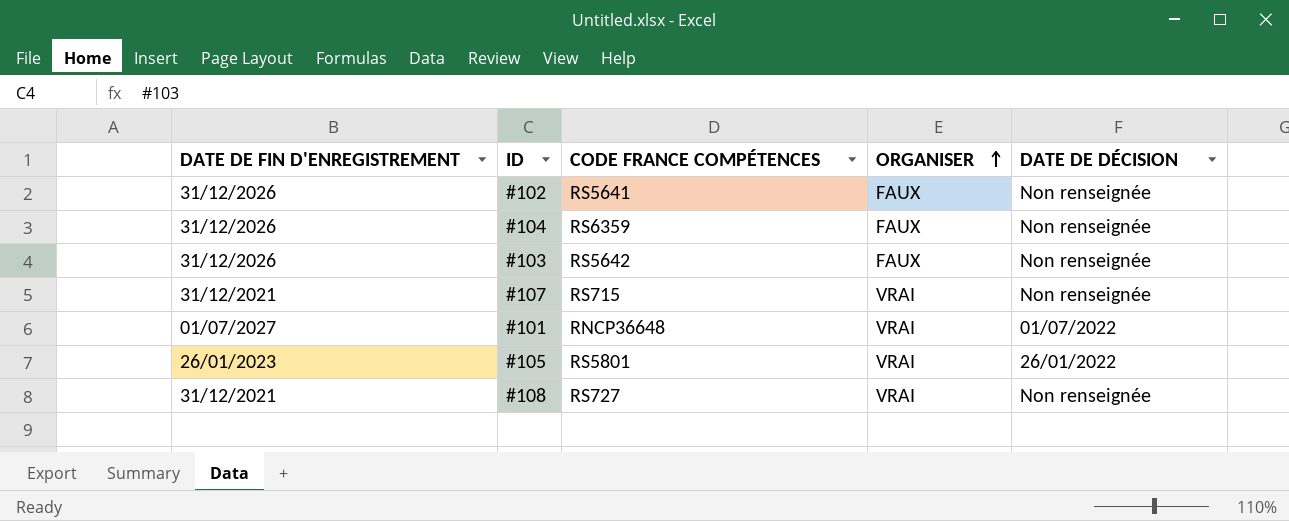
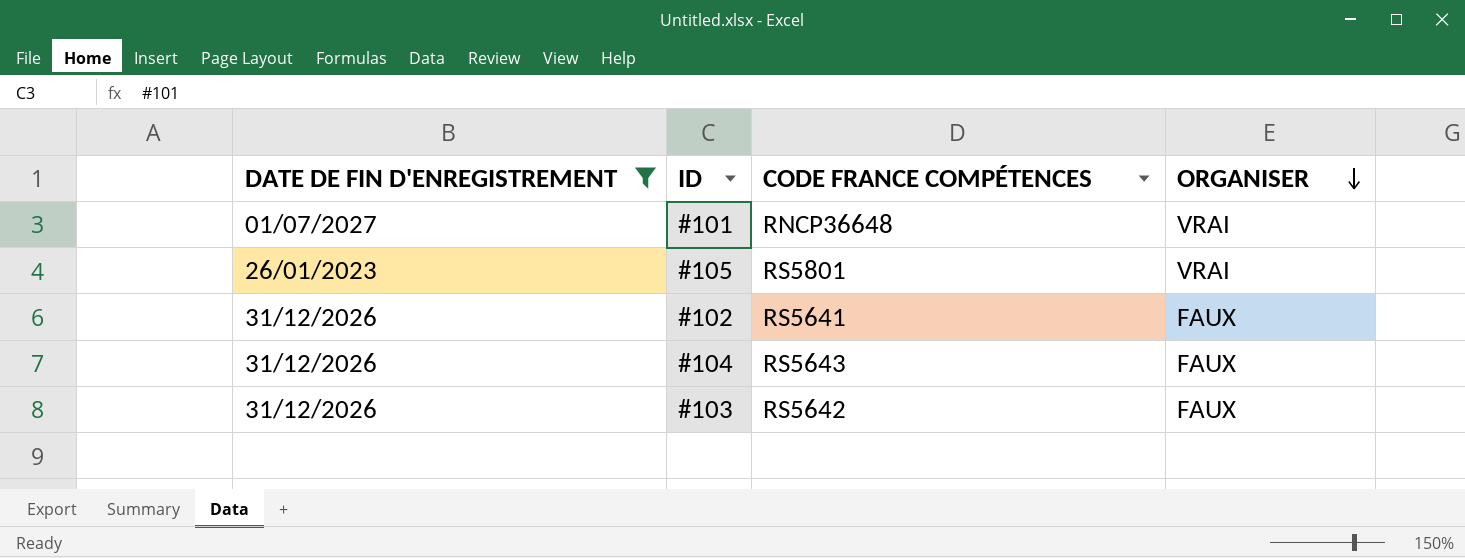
filter: none -> DATE DE FIN D'ENREGISTREMENT != 31/12/2021
row order: ORGANISER ascending -> ORGANISER descending
column DATE DE DÉCISION | position: 5 -> none
#104 | CODE FRANCE COMPÉTENCES: RS6359 -> RS5643

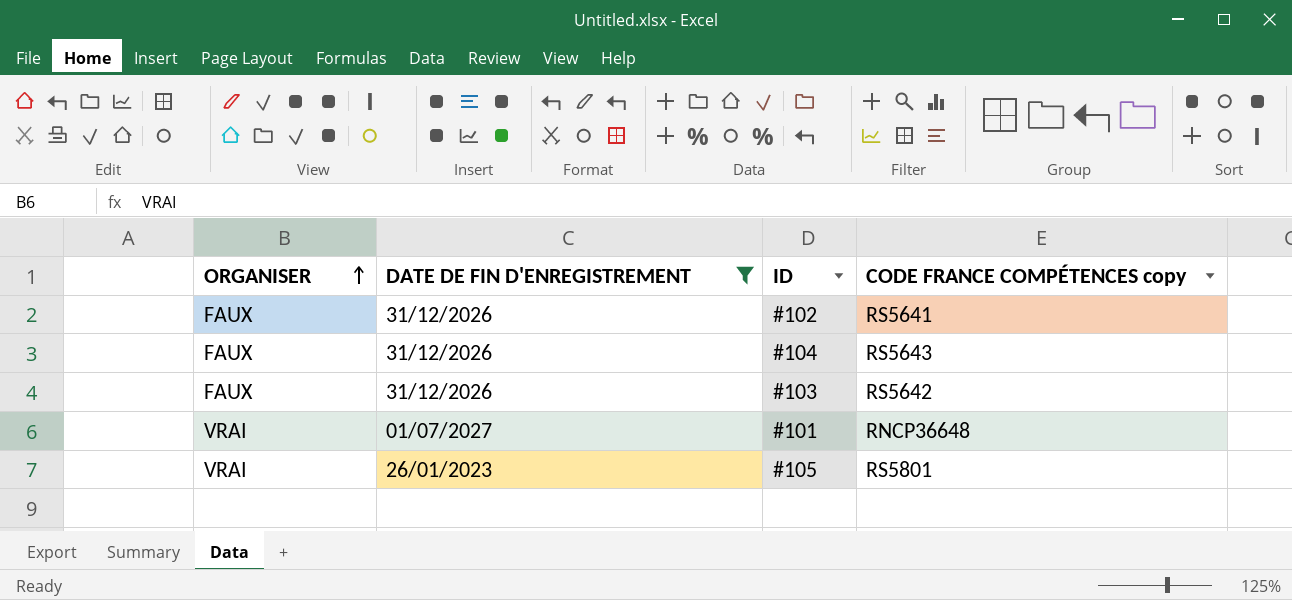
row order: ORGANISER descending -> ORGANISER ascending
column ORGANISER | position: 4 -> 1
column name: CODE FRANCE COMPÉTENCES -> CODE FRANCE COMPÉTENCES copy

